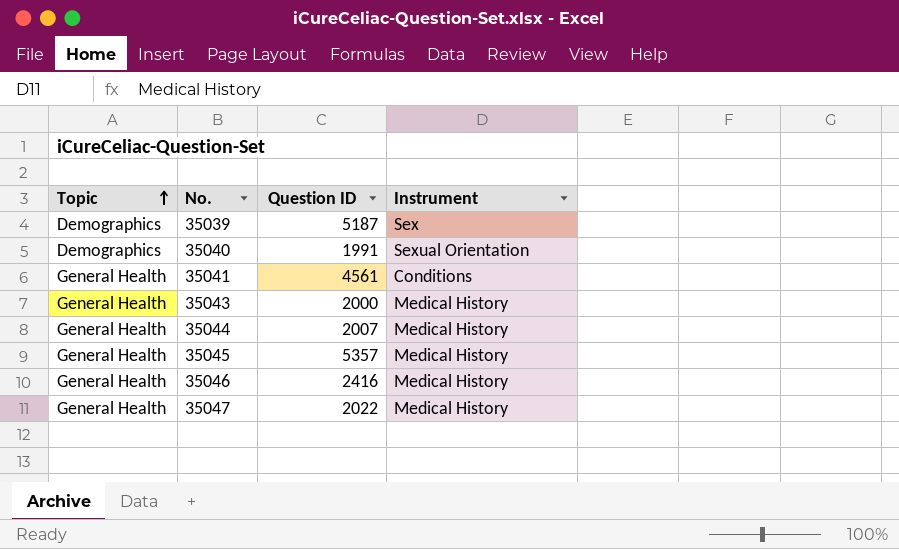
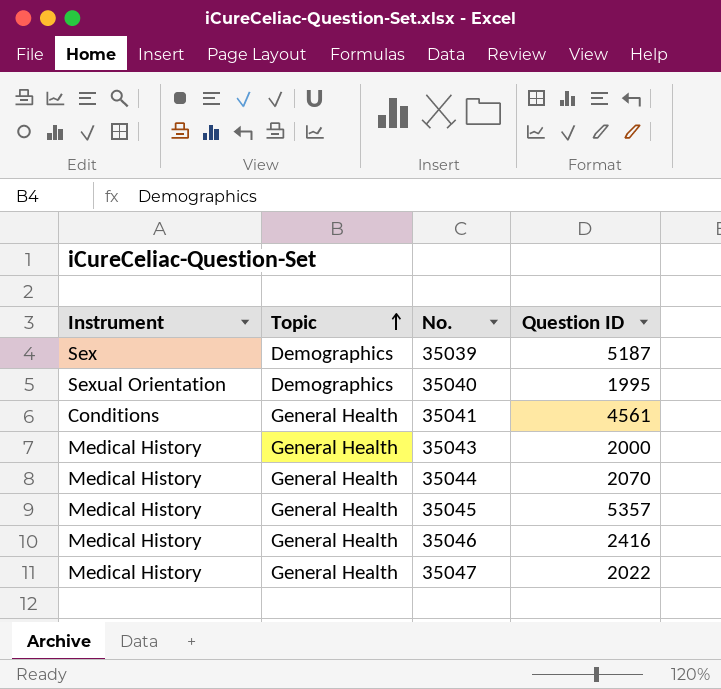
column Instrument | position: 4 -> 1
35040 | Question ID: 1991 -> 1995
35044 | Question ID: 2007 -> 2070

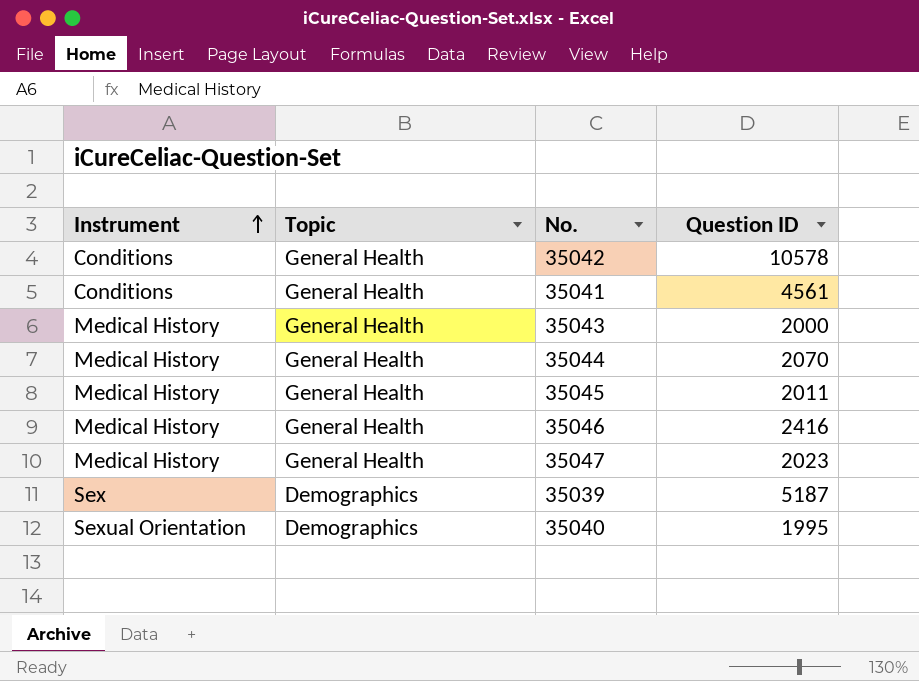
row order: Topic ascending -> Instrument ascending
row 35042: none -> Conditions | General Health | 10578
35045 | Question ID: 5357 -> 2011
35047 | Question ID: 2022 -> 2023

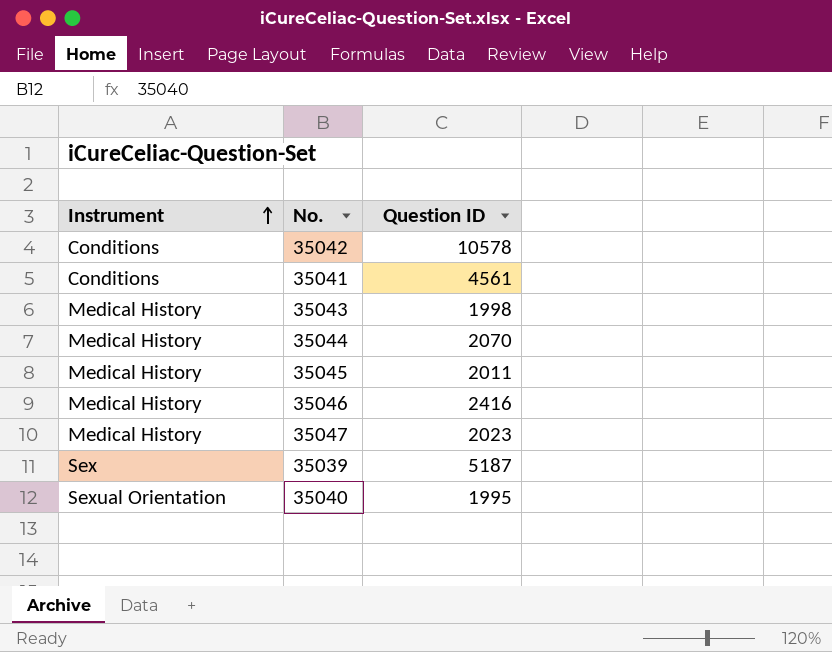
column Topic | position: 2 -> none
35043 | Question ID: 2000 -> 1998

